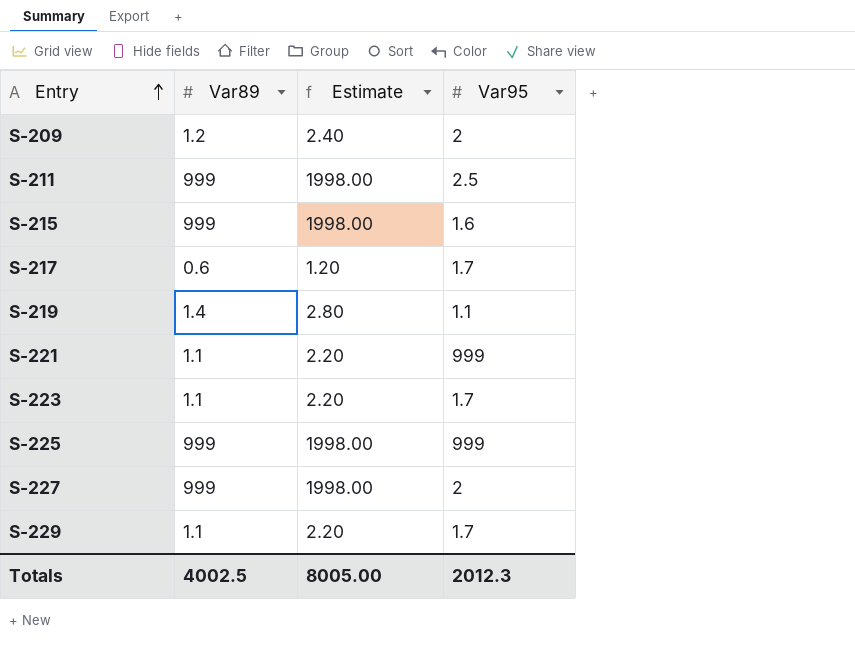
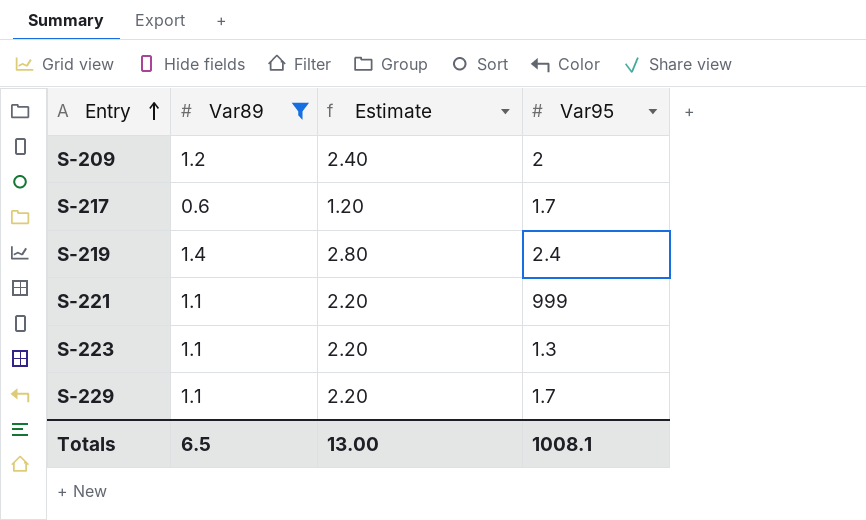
filter: none -> Var89 != 999
S-219 | Var95: 1.1 -> 2.4
S-223 | Var95: 1.7 -> 1.3
Totals | Var89: 4002.5 -> 6.5
Totals | Estimate: 8005.00 -> 13.00
Totals | Var95: 2012.3 -> 1008.1

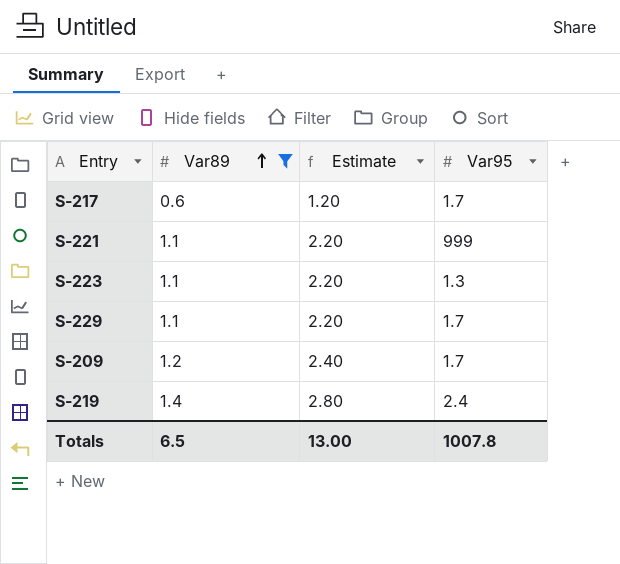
row order: Entry ascending -> Var89 ascending
S-209 | Var95: 2 -> 1.7
Totals | Var95: 1008.1 -> 1007.8

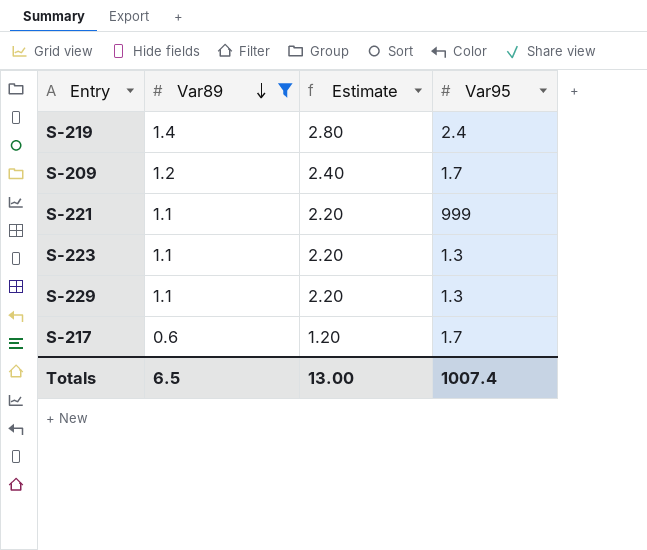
row order: Var89 ascending -> Var89 descending
S-229 | Var95: 1.7 -> 1.3
Totals | Var95: 1007.8 -> 1007.4

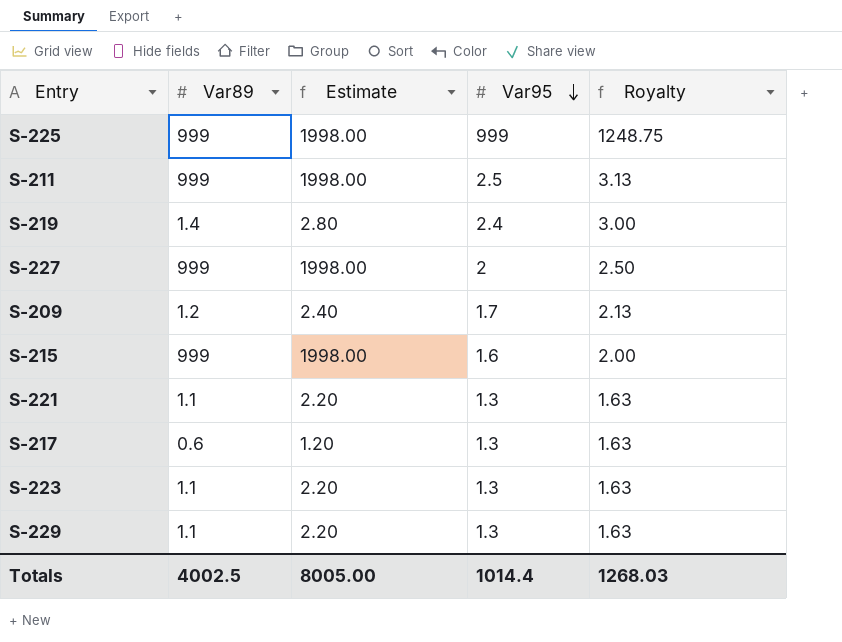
filter: Var89 != 999 -> none
row order: Var89 descending -> Var95 descending
column Royalty | formula: none -> [Var95] * 1.25
S-221 | Var95: 999 -> 1.3
S-217 | Var95: 1.7 -> 1.3
Totals | Var89: 6.5 -> 4002.5
Totals | Estimate: 13.00 -> 8005.00
Totals | Var95: 1007.4 -> 1014.4

